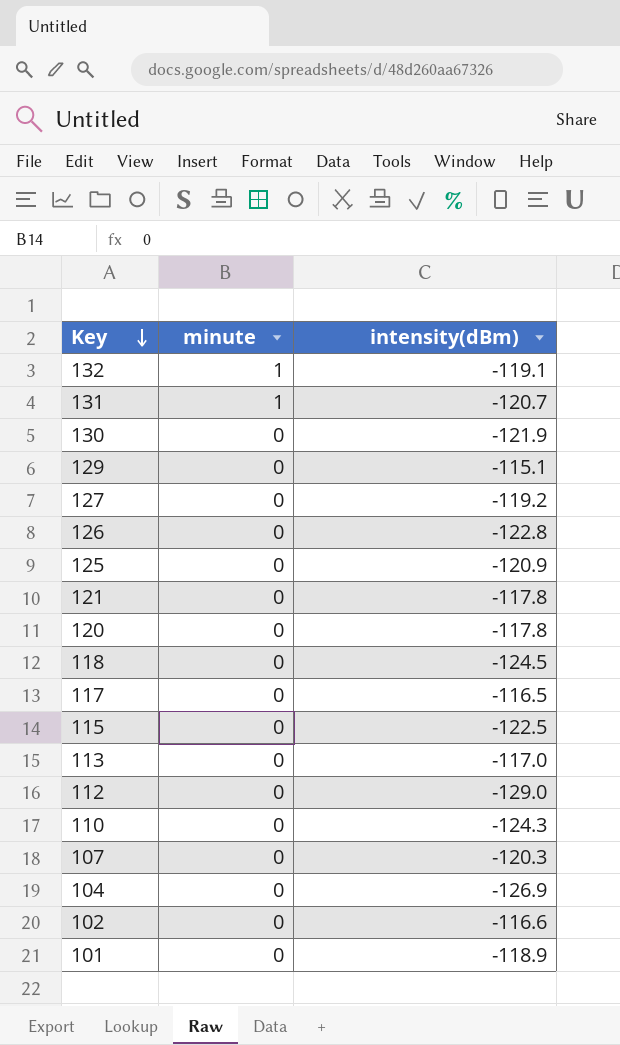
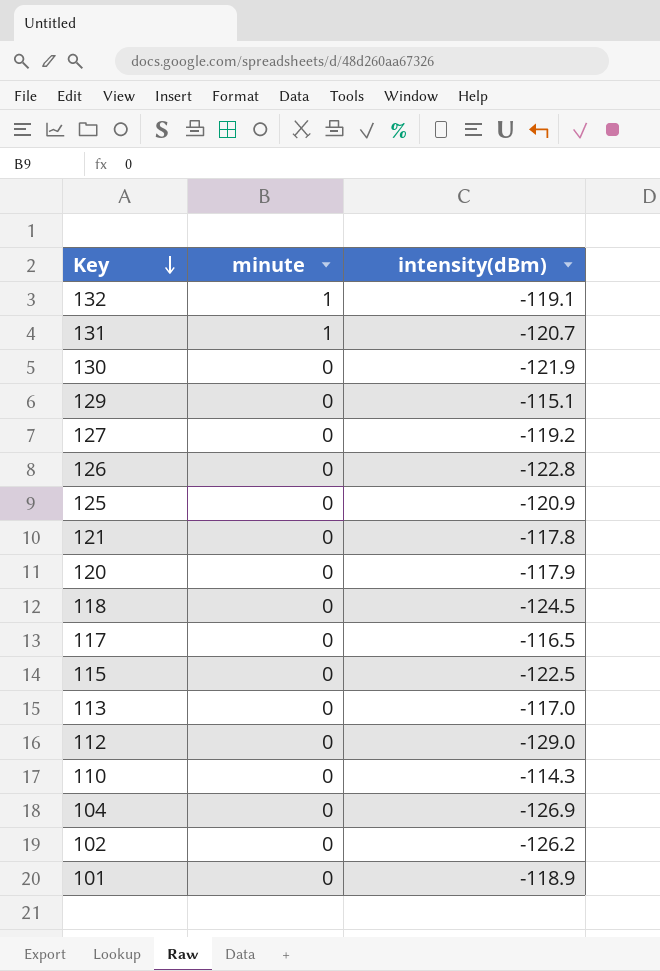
row 107: 0 | -120.3 -> none
120 | intensity(dBm): -117.8 -> -117.9
110 | intensity(dBm): -124.3 -> -114.3
102 | intensity(dBm): -116.6 -> -126.2

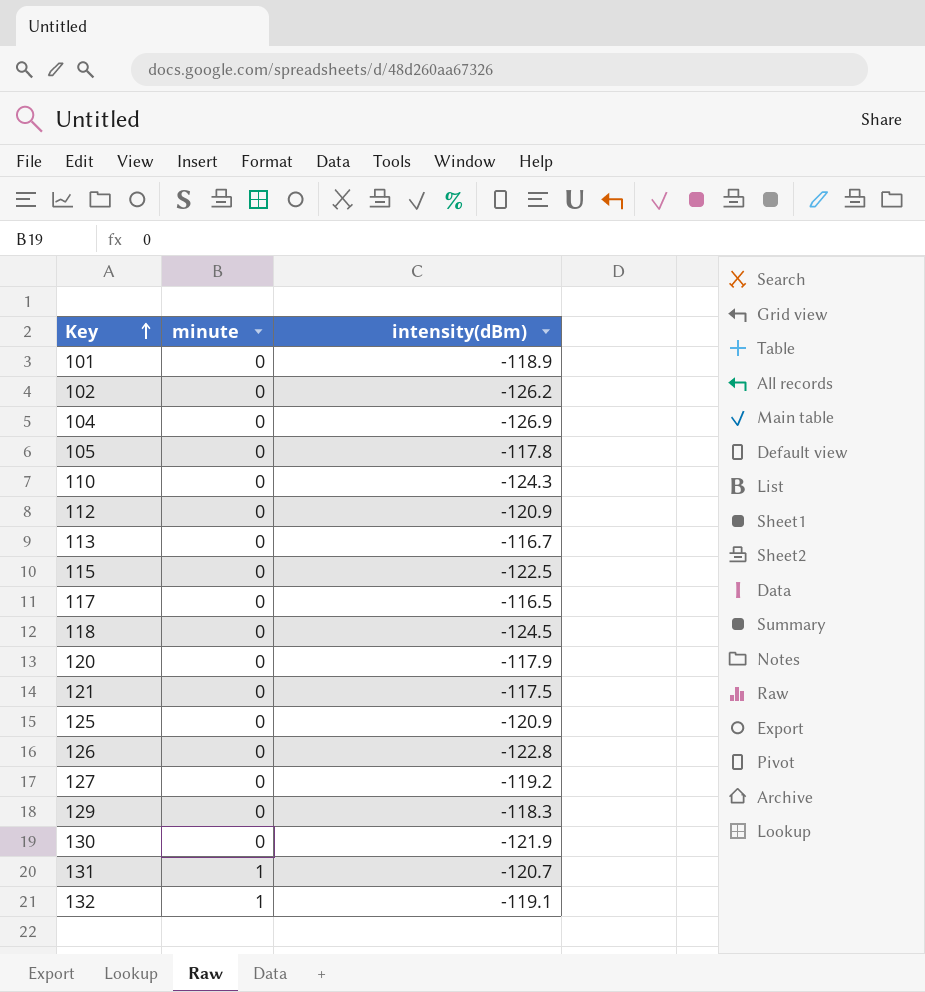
row order: Key descending -> Key ascending
row 105: none -> 0 | -117.8
110 | intensity(dBm): -114.3 -> -124.3
112 | intensity(dBm): -129.0 -> -120.9
113 | intensity(dBm): -117.0 -> -116.7
121 | intensity(dBm): -117.8 -> -117.5
129 | intensity(dBm): -115.1 -> -118.3

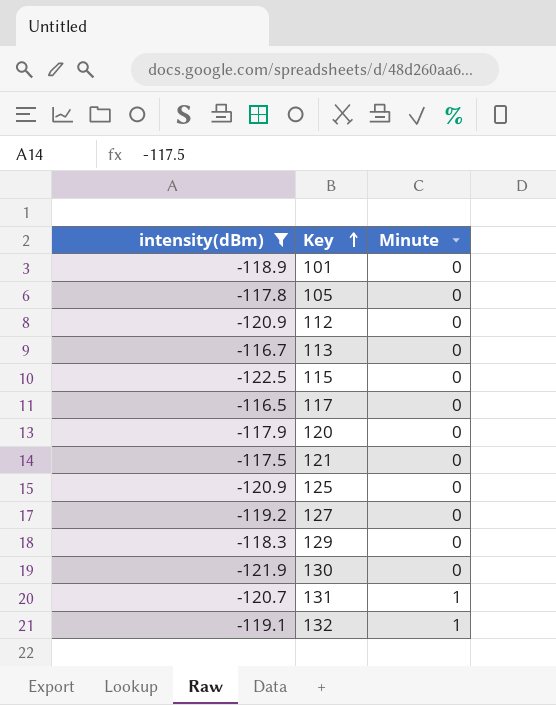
filter: none -> intensity(dBm) >= -122.5
column intensity(dBm) | position: 3 -> 1
column name: minute -> Minute

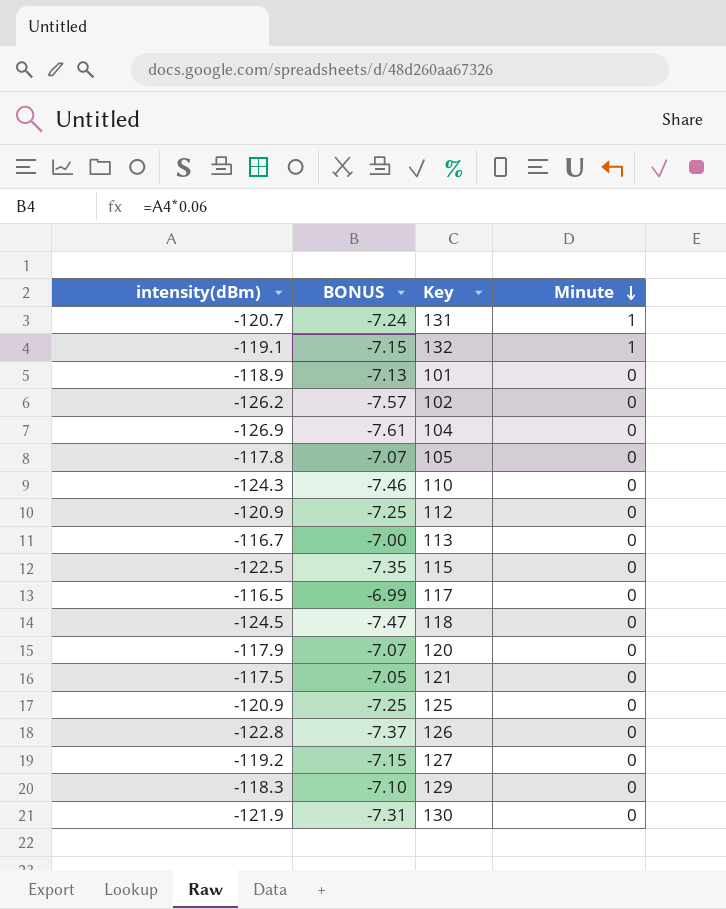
filter: intensity(dBm) >= -122.5 -> none
row order: Key ascending -> Minute descending
column BONUS | formula: none -> [intensity(dBm)] * 0.06

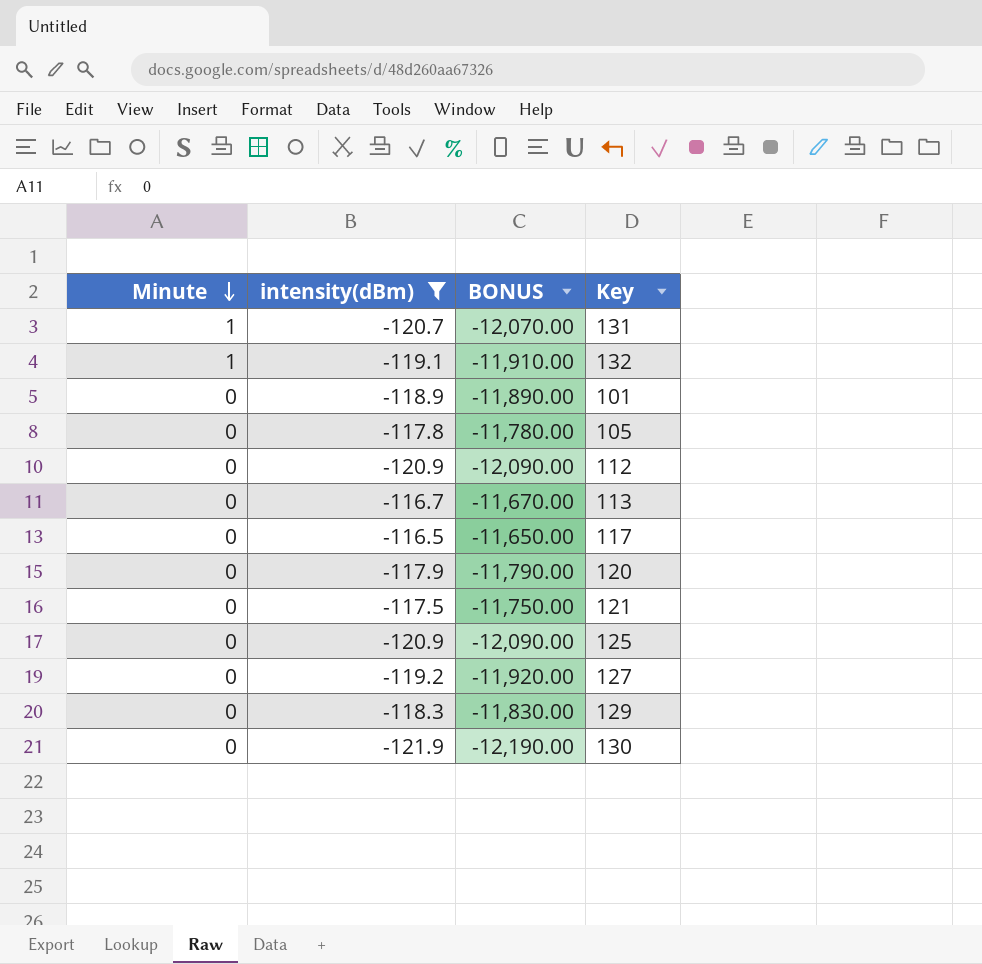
filter: none -> intensity(dBm) >= -121.9
column Minute | position: 4 -> 1
column BONUS | formula: [intensity(dBm)] * 0.06 -> [intensity(dBm)] * 100

